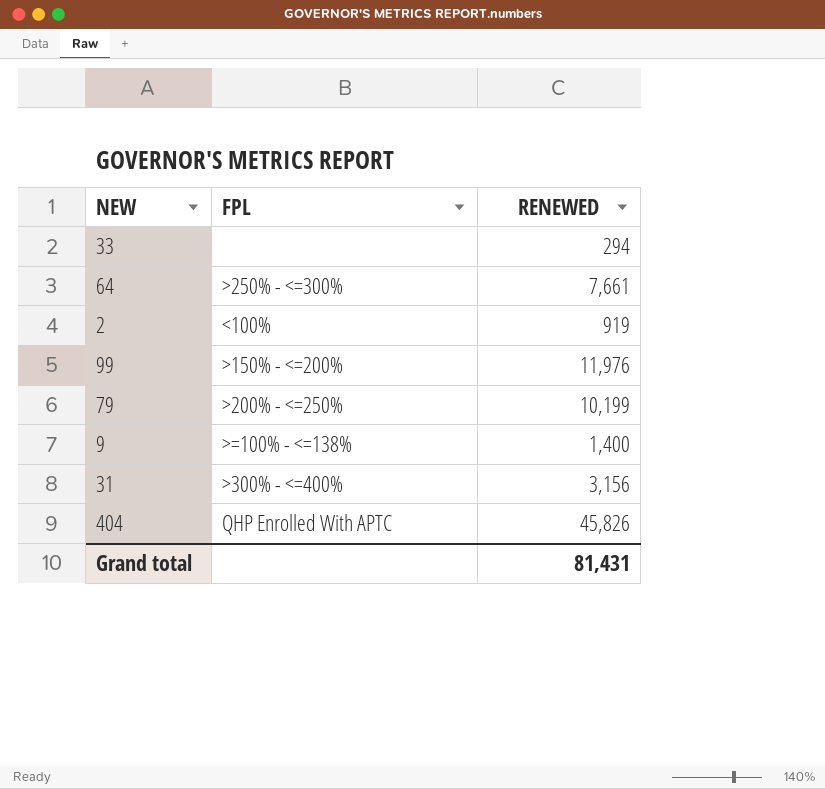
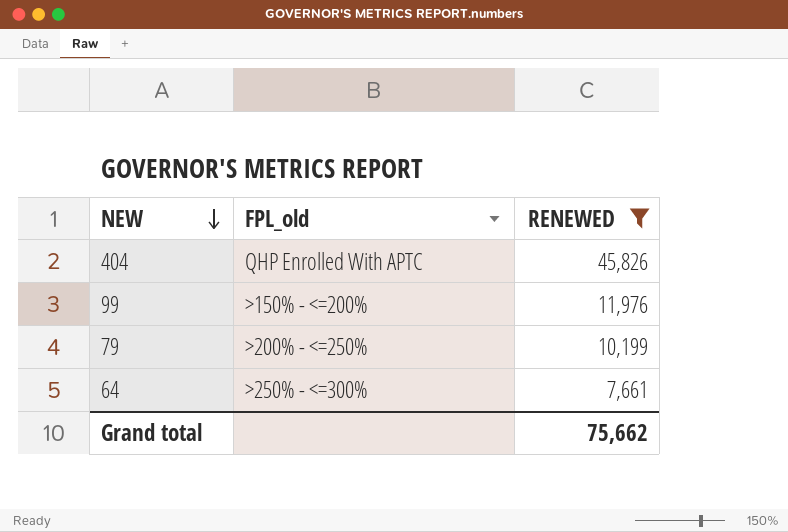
filter: none -> RENEWED >= 7,661
row order: none -> NEW descending
column name: FPL -> FPL_old
Grand total | RENEWED: 81,431 -> 75,662

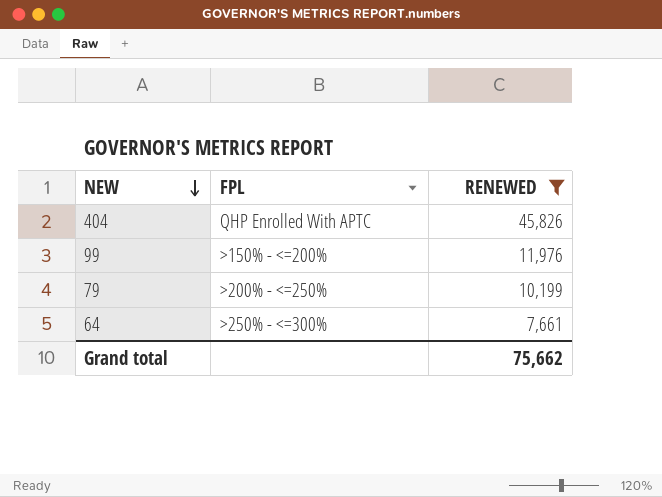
column name: FPL_old -> FPL

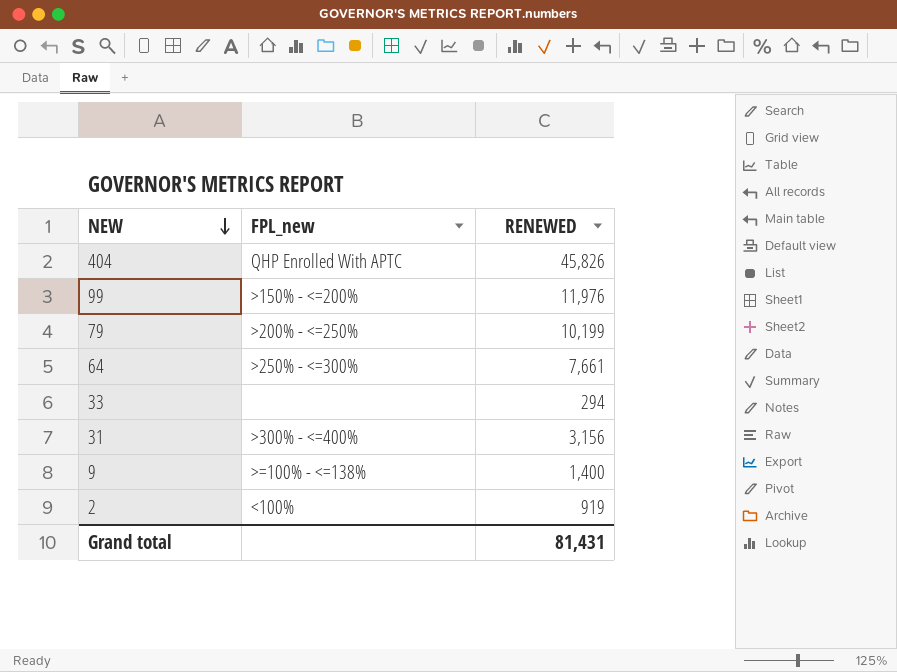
filter: RENEWED >= 7,661 -> none
column name: FPL -> FPL_new
Grand total | RENEWED: 75,662 -> 81,431

